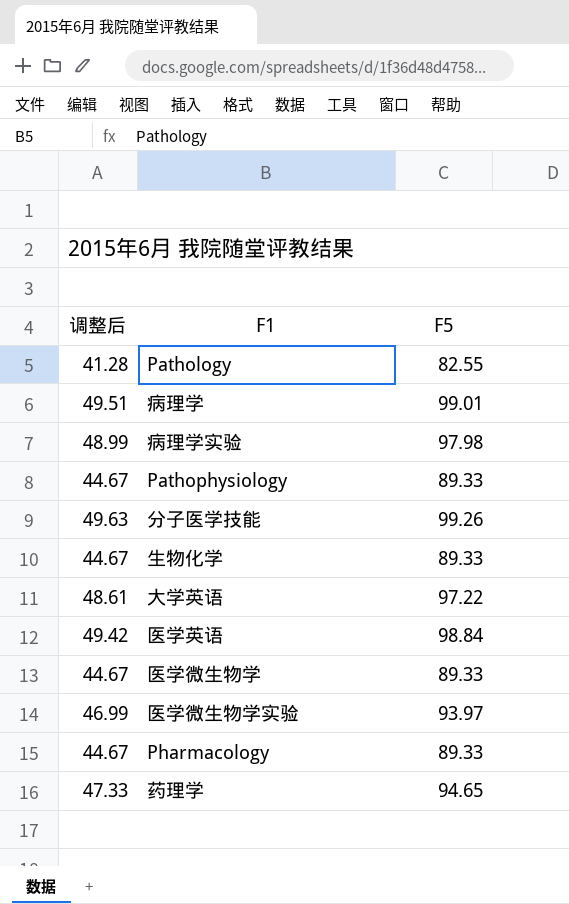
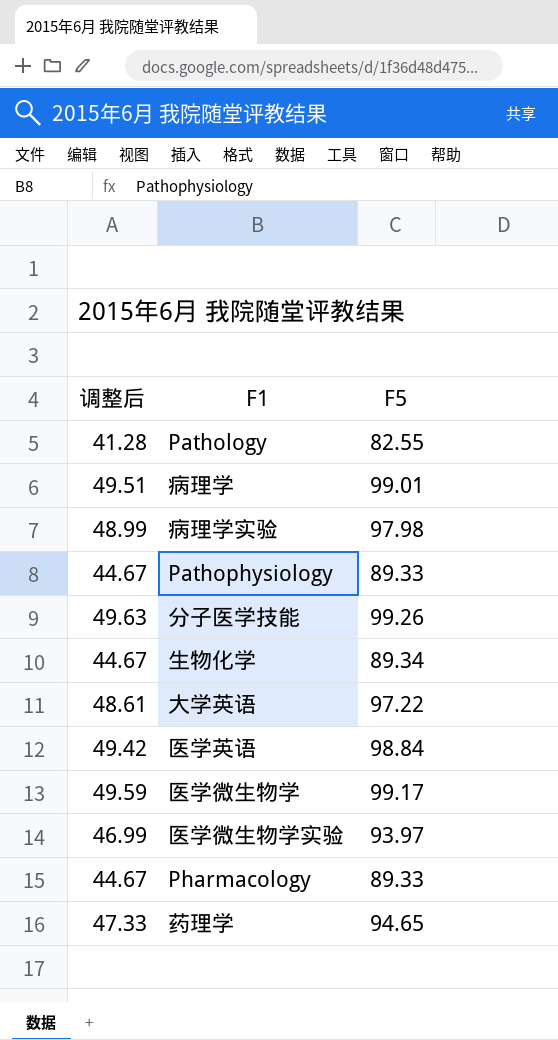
生物化学 | F5: 89.33 -> 89.34
医学微生物学 | 调整后: 44.67 -> 49.59
医学微生物学 | F5: 89.33 -> 99.17

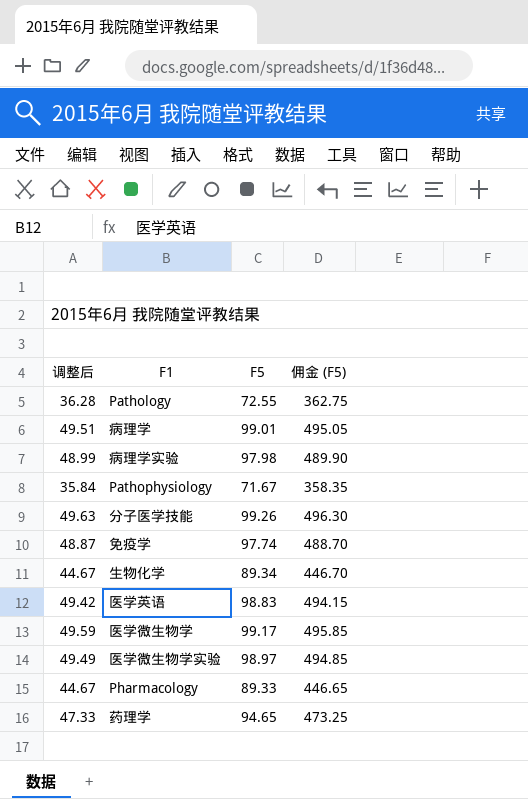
column 佣金 (F5) | formula: none -> [F5] * 5
row 大学英语: 48.61 | 97.22 -> none
Pathology | 调整后: 41.28 -> 36.28
Pathology | F5: 82.55 -> 72.55
Pathophysiology | 调整后: 44.67 -> 35.84
Pathophysiology | F5: 89.33 -> 71.67
row 免疫学: none -> 48.87 | 97.74 | 488.70
医学英语 | F5: 98.84 -> 98.83
医学微生物学实验 | 调整后: 46.99 -> 49.49
医学微生物学实验 | F5: 93.97 -> 98.97

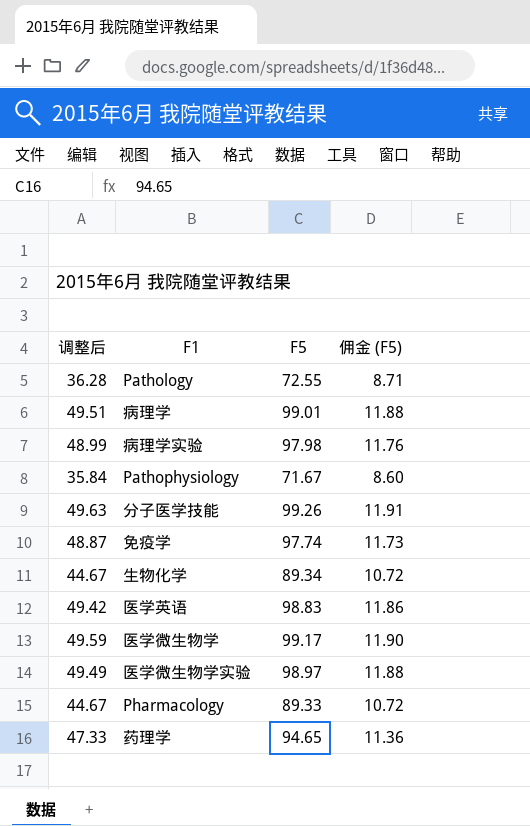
column 佣金 (F5) | formula: [F5] * 5 -> [F5] * 0.12

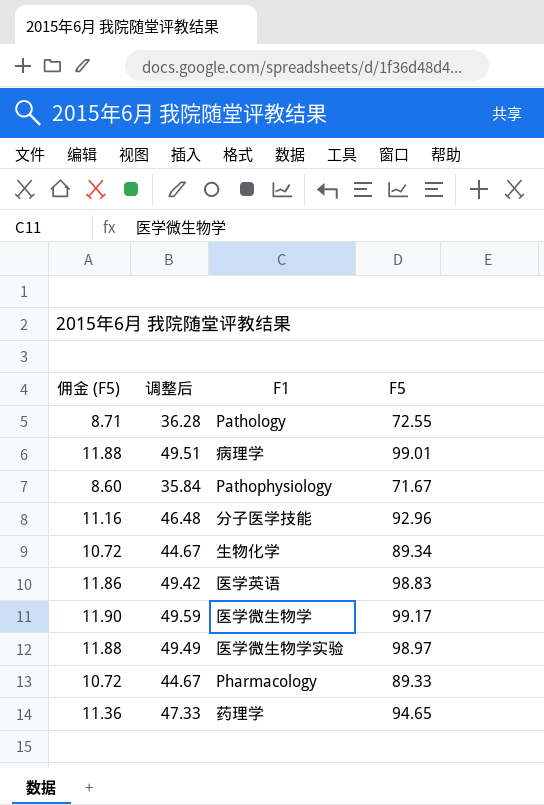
column 佣金 (F5) | position: 4 -> 1
row 病理学实验: 48.99 | 97.98 | 11.76 -> none
row 免疫学: 48.87 | 97.74 | 11.73 -> none
分子医学技能 | 佣金 (F5): 11.91 -> 11.16
分子医学技能 | 调整后: 49.63 -> 46.48
分子医学技能 | F5: 99.26 -> 92.96

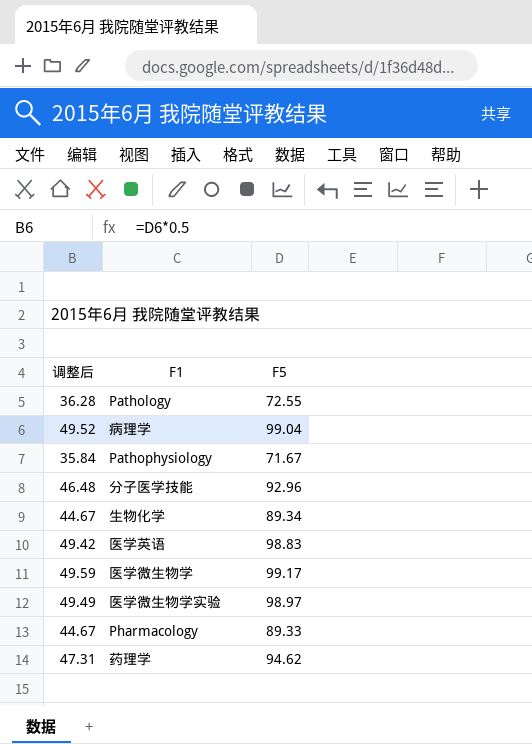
column 佣金 (F5) | formula: [F5] * 0.12 -> none
病理学 | 调整后: 49.51 -> 49.52
病理学 | F5: 99.01 -> 99.04
药理学 | 调整后: 47.33 -> 47.31
药理学 | F5: 94.65 -> 94.62

